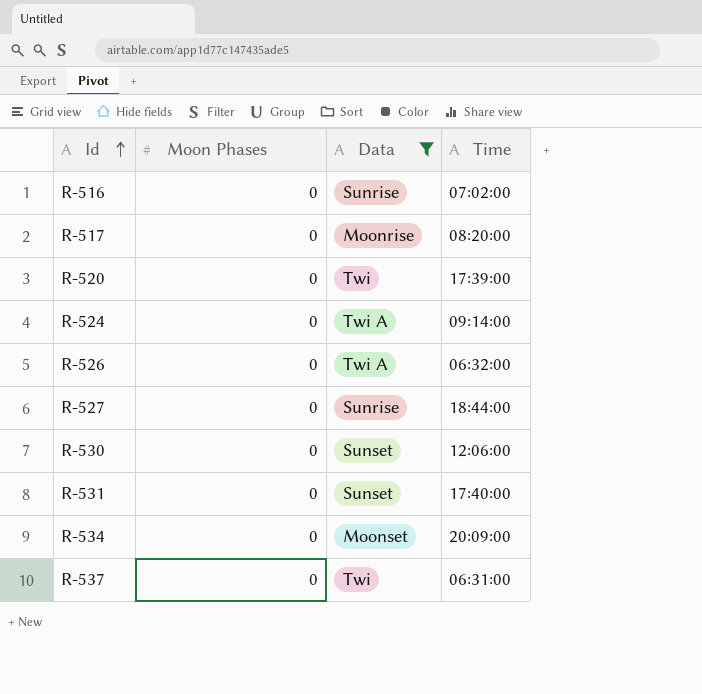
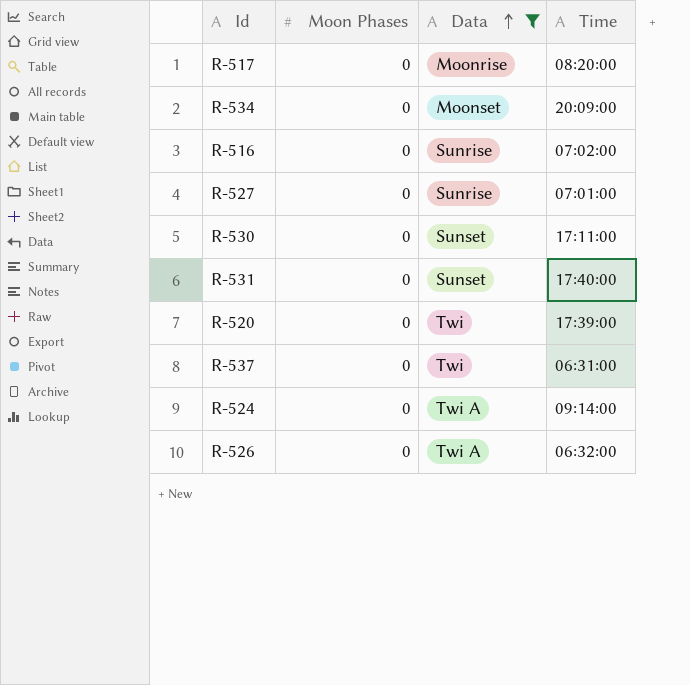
row order: Id ascending -> Data ascending
R-527 | Time: 18:44:00 -> 07:01:00
R-530 | Time: 12:06:00 -> 17:11:00

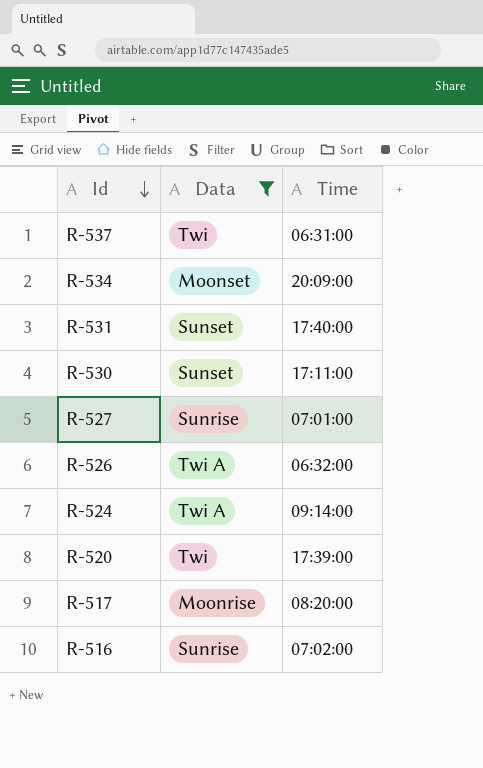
row order: Data ascending -> Id descending
column Moon Phases | position: 2 -> none

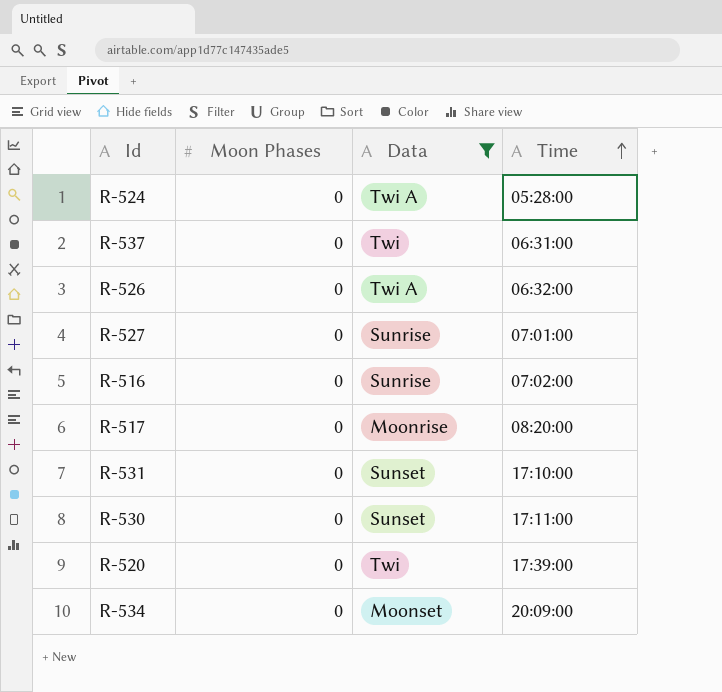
row order: Id descending -> Time ascending
column Moon Phases | position: none -> 2
R-524 | Time: 09:14:00 -> 05:28:00
R-531 | Time: 17:40:00 -> 17:10:00

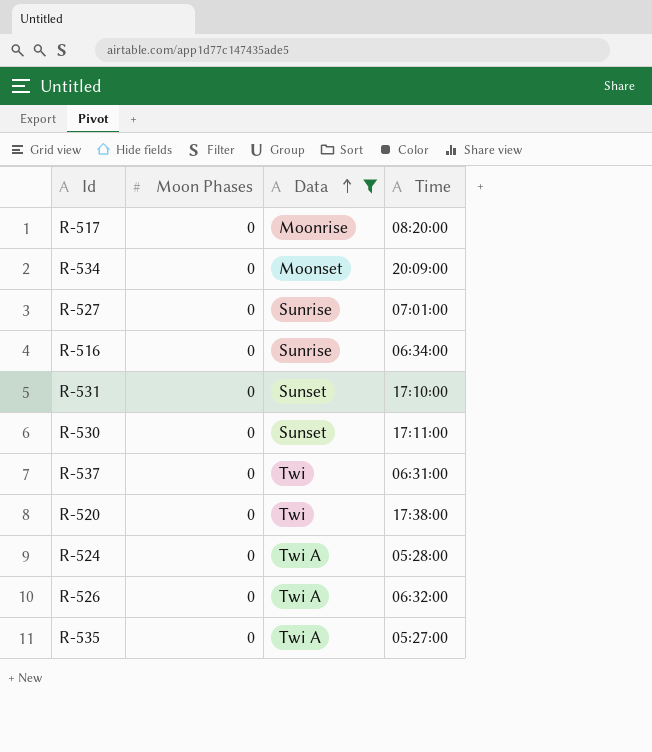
row order: Time ascending -> Data ascending
R-516 | Time: 07:02:00 -> 06:34:00
R-520 | Time: 17:39:00 -> 17:38:00
row R-535: none -> 0 | Twi A | 05:27:00

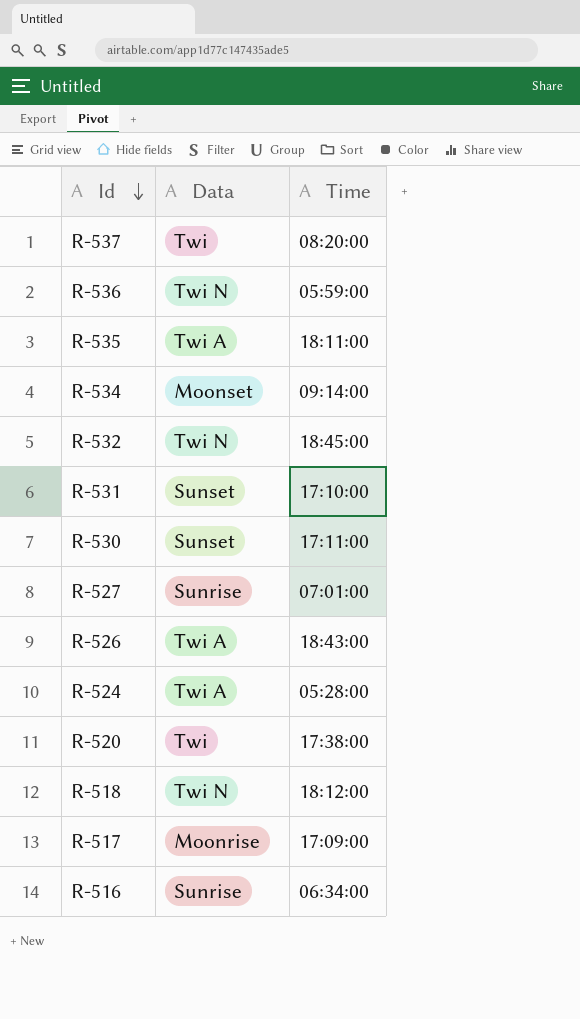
filter: Data != Twi N -> none
row order: Data ascending -> Id descending
column Moon Phases | position: 2 -> none
R-537 | Time: 06:31:00 -> 08:20:00
R-535 | Time: 05:27:00 -> 18:11:00
R-534 | Time: 20:09:00 -> 09:14:00
R-526 | Time: 06:32:00 -> 18:43:00
R-517 | Time: 08:20:00 -> 17:09:00

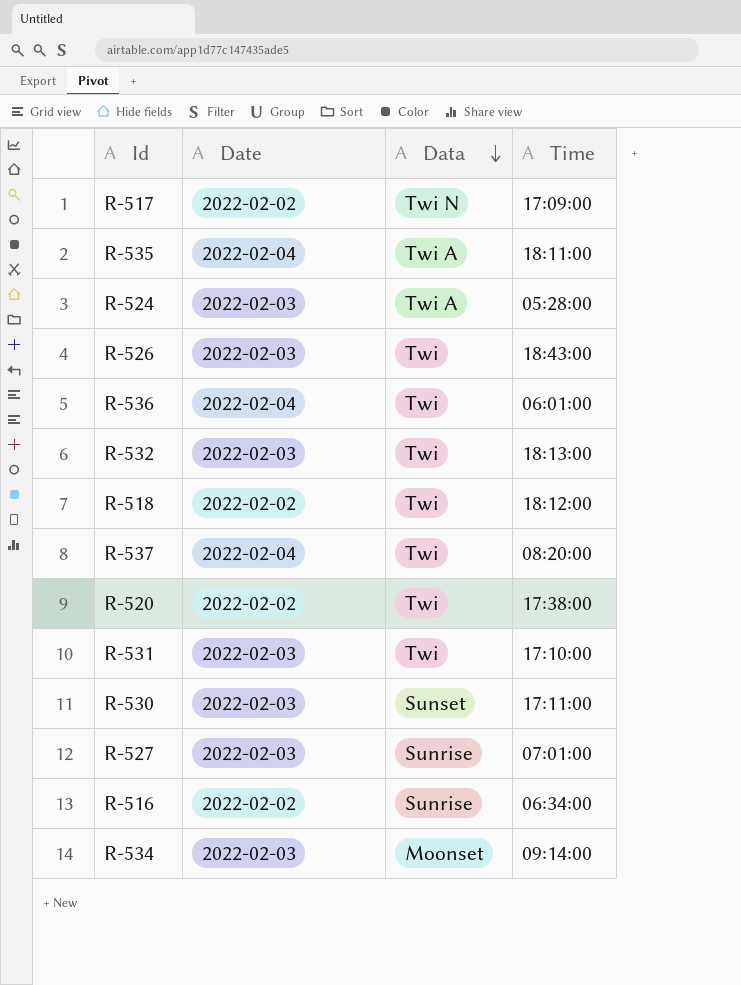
row order: Id descending -> Data descending
column Date | position: none -> 2
R-517 | Data: Moonrise -> Twi N
R-526 | Data: Twi A -> Twi
R-536 | Data: Twi N -> Twi
R-536 | Time: 05:59:00 -> 06:01:00
R-532 | Data: Twi N -> Twi
R-532 | Time: 18:45:00 -> 18:13:00
R-518 | Data: Twi N -> Twi
R-531 | Data: Sunset -> Twi

